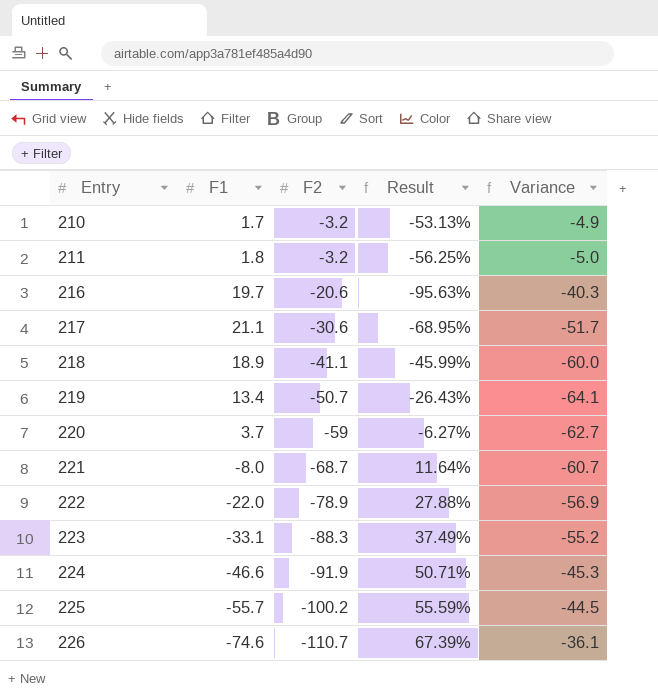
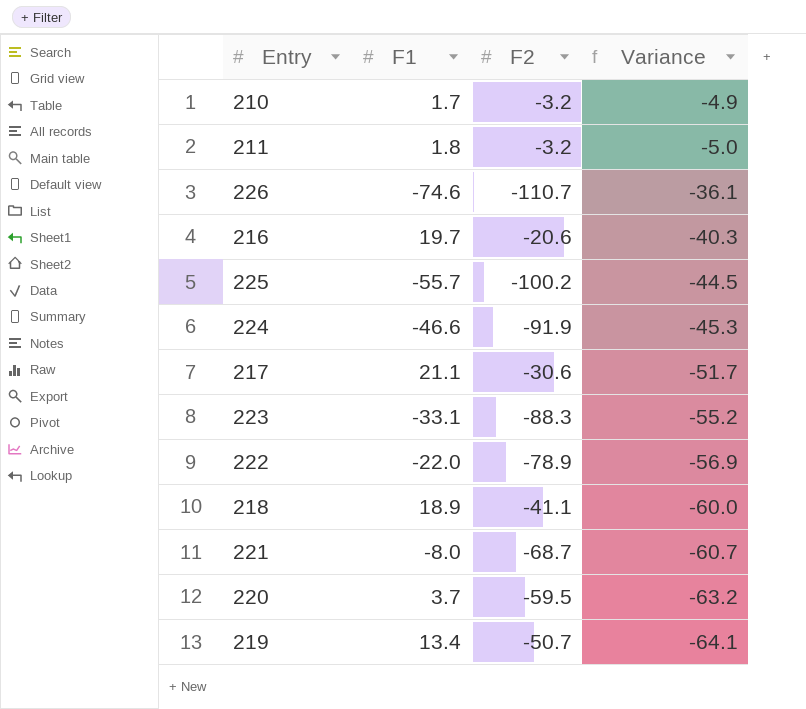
row order: Entry ascending -> Variance descending
column Result | formula: [F1] / [F2] -> none
220 | F2: -59 -> -59.5
220 | Variance: -62.7 -> -63.2

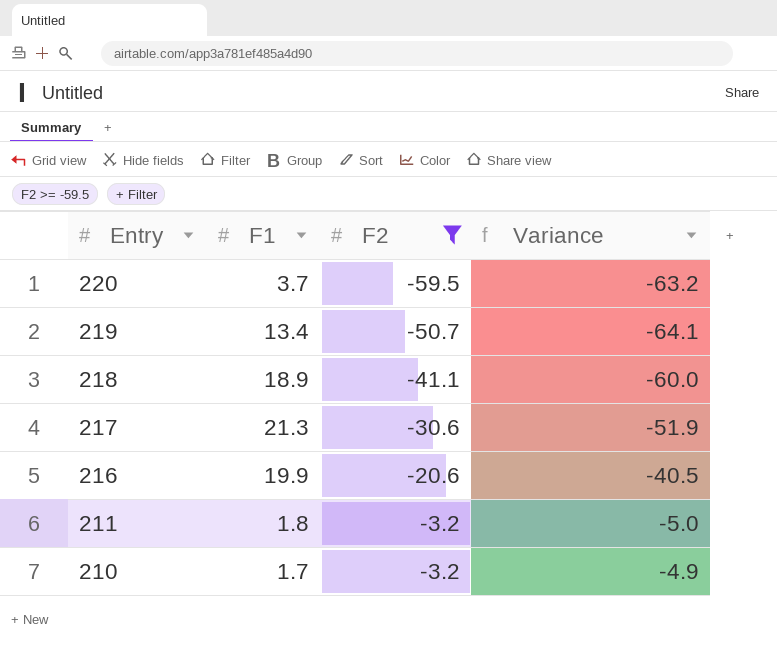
filter: none -> F2 >= -59.5
row order: Variance descending -> Entry descending
217 | F1: 21.1 -> 21.3
217 | Variance: -51.7 -> -51.9
216 | F1: 19.7 -> 19.9
216 | Variance: -40.3 -> -40.5

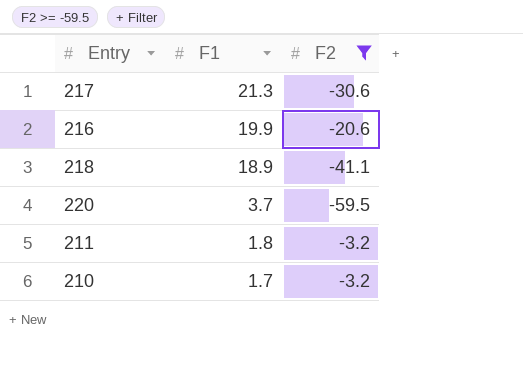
row order: Entry descending -> F1 descending
column Variance | formula: [F2] - [F1] -> none
row 219: 13.4 | -50.7 | -64.1 -> none

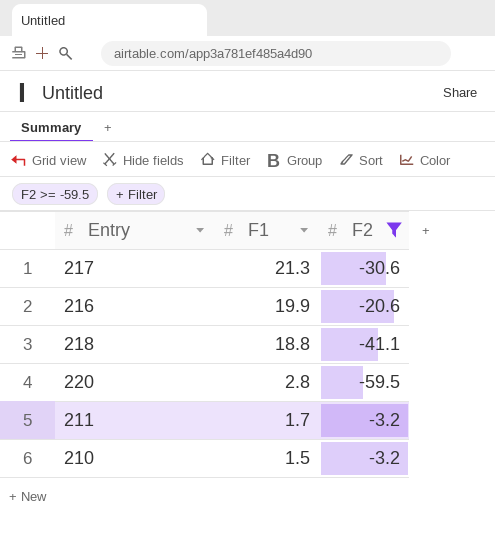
218 | F1: 18.9 -> 18.8
220 | F1: 3.7 -> 2.8
211 | F1: 1.8 -> 1.7
210 | F1: 1.7 -> 1.5

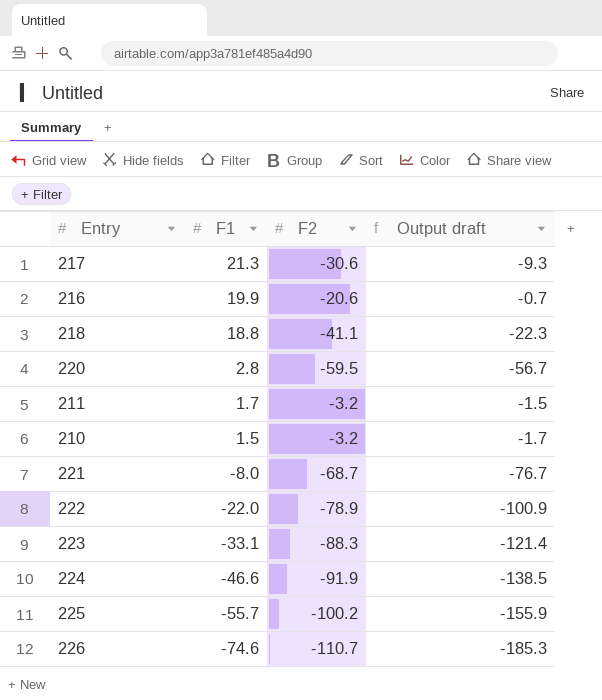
filter: F2 >= -59.5 -> none
column Output draft | formula: none -> [F1] + [F2]

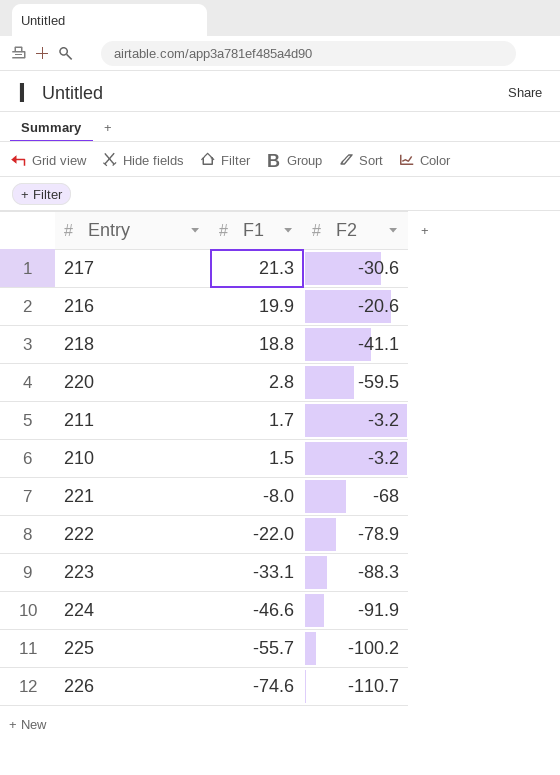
column Output draft | formula: [F1] + [F2] -> none
221 | F2: -68.7 -> -68

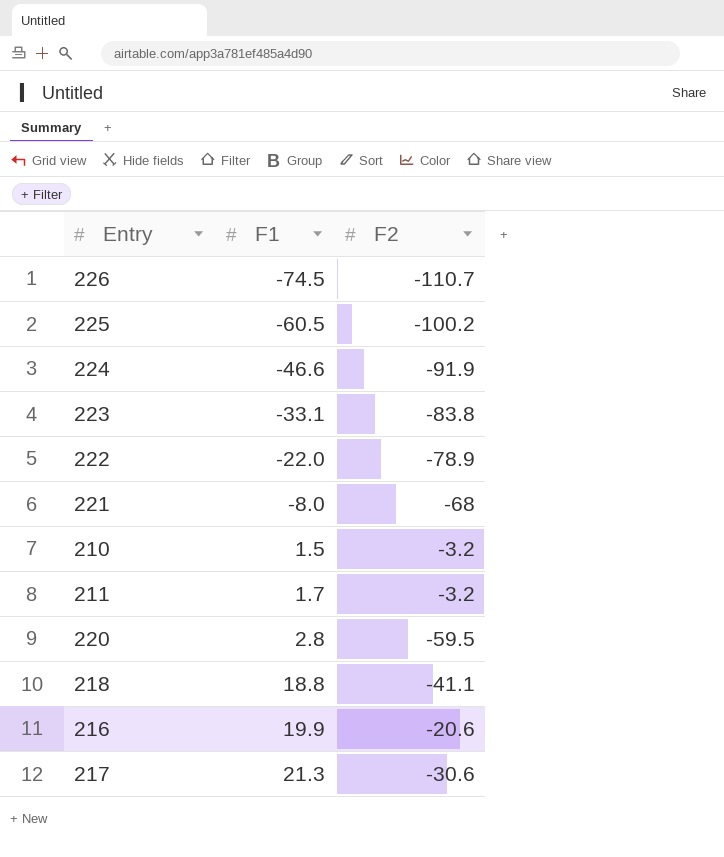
row order: F1 descending -> F1 ascending
226 | F1: -74.6 -> -74.5
225 | F1: -55.7 -> -60.5
223 | F2: -88.3 -> -83.8

